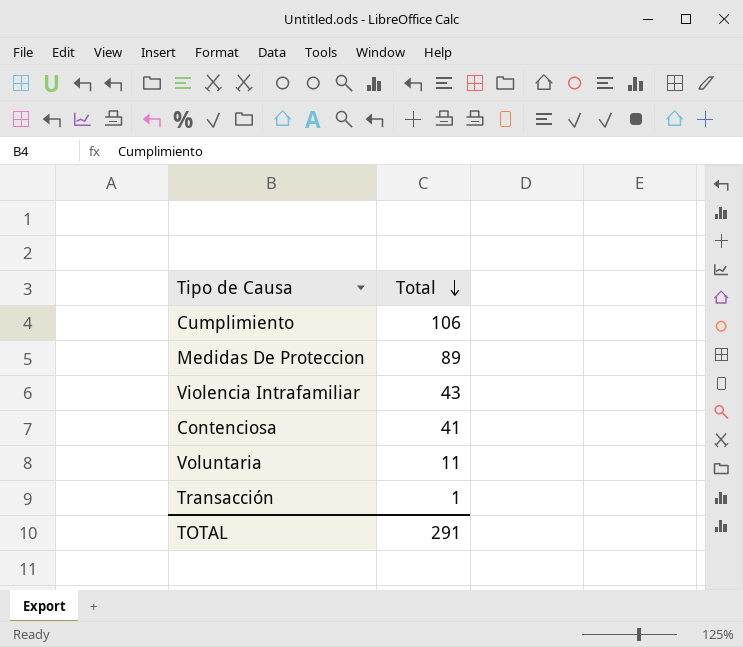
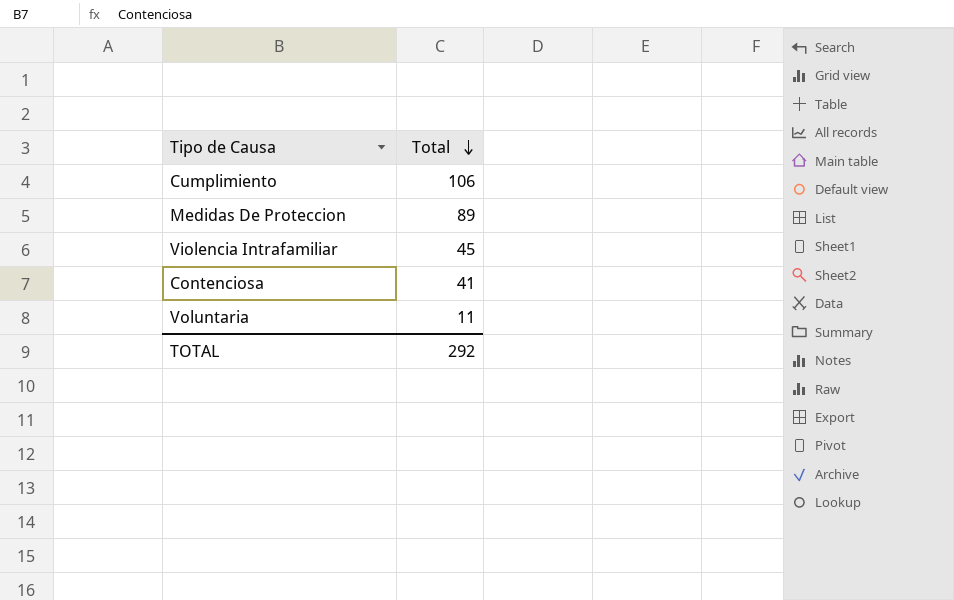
row Transacción: 1 -> none
Violencia Intrafamiliar | Total: 43 -> 45
TOTAL | Total: 291 -> 292

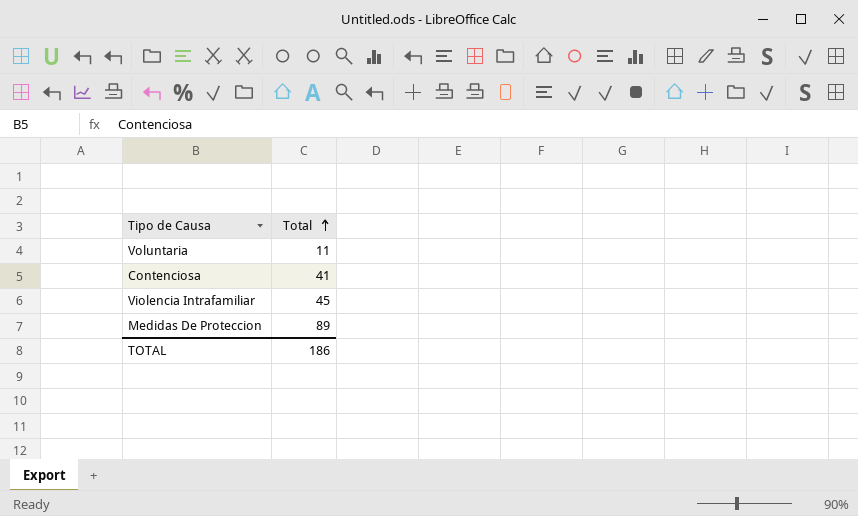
row order: Total descending -> Total ascending
row Cumplimiento: 106 -> none
TOTAL | Total: 292 -> 186

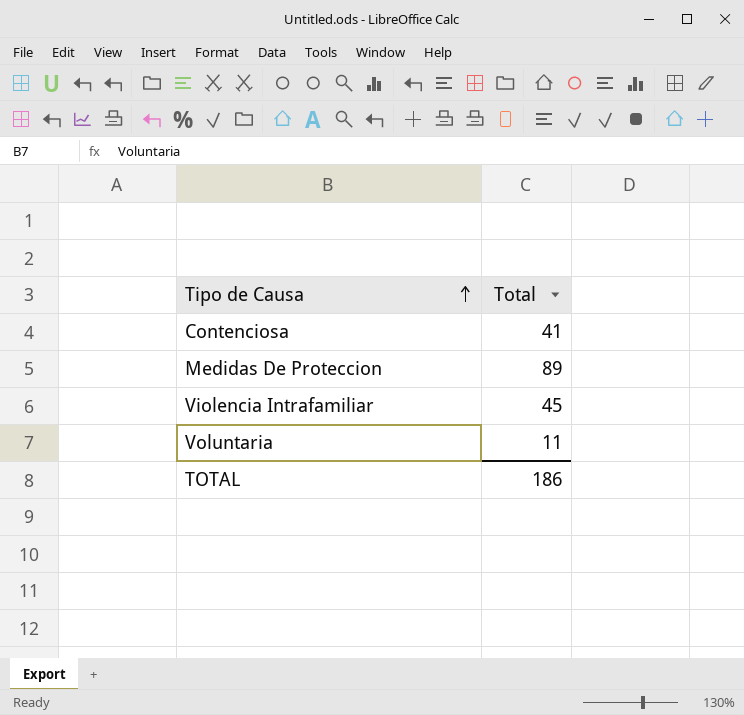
row order: Total ascending -> Tipo de Causa ascending

